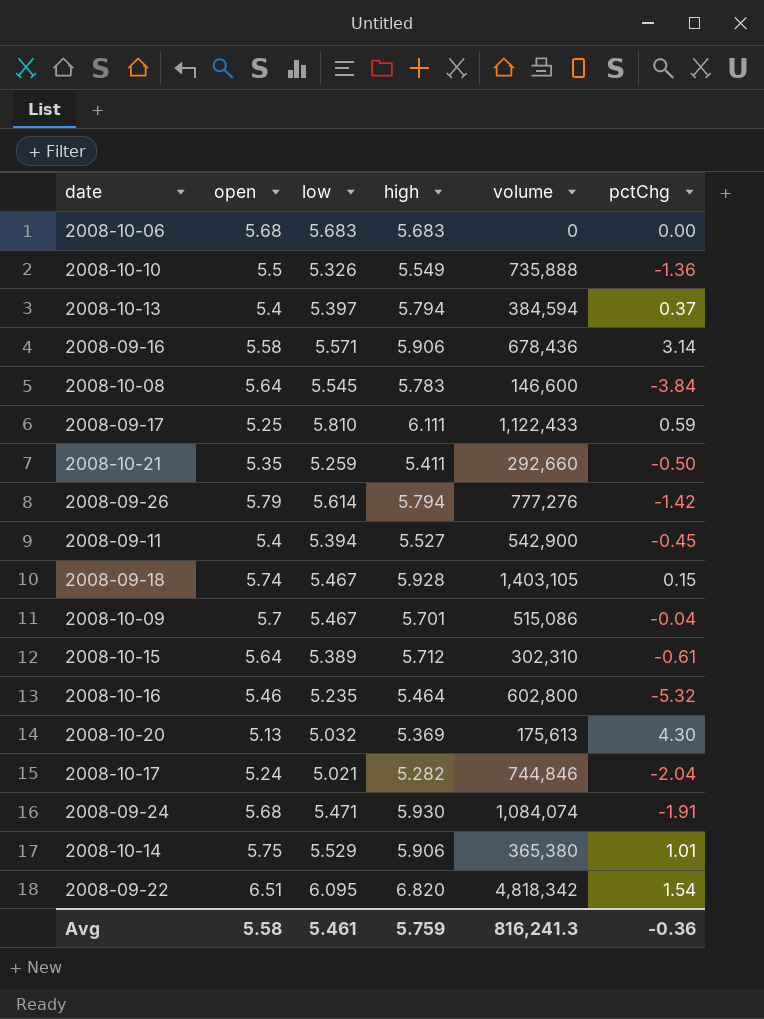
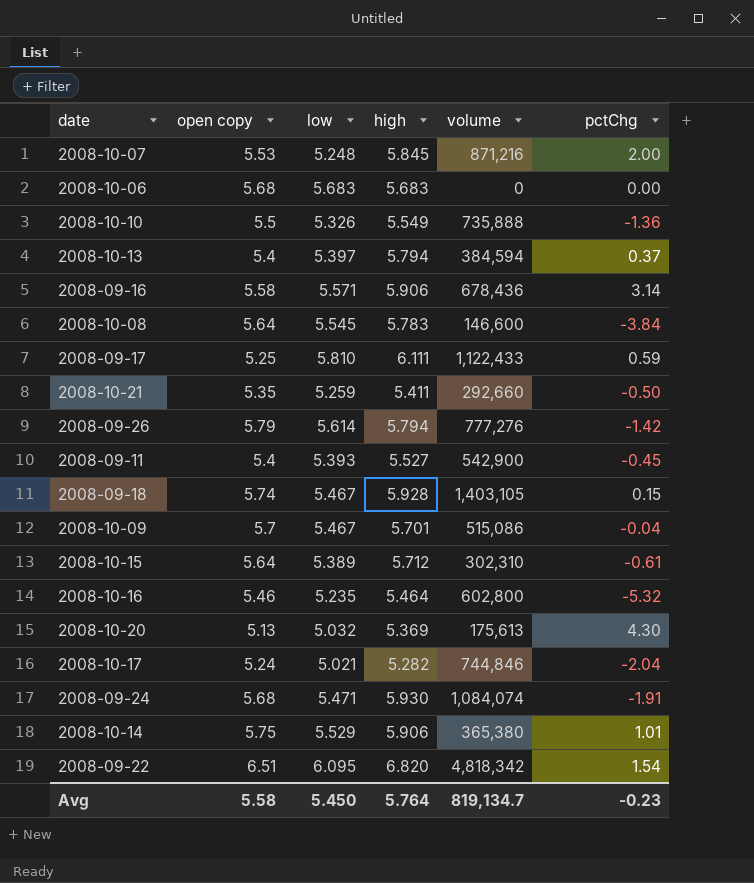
column name: open -> open copy
row 2008-10-07: none -> 5.53 | 5.248 | 5.845 | 871,216 | 2.00
2008-09-11 | low: 5.394 -> 5.393
Avg | low: 5.461 -> 5.450
Avg | high: 5.759 -> 5.764
Avg | volume: 816,241.3 -> 819,134.7
Avg | pctChg: -0.36 -> -0.23

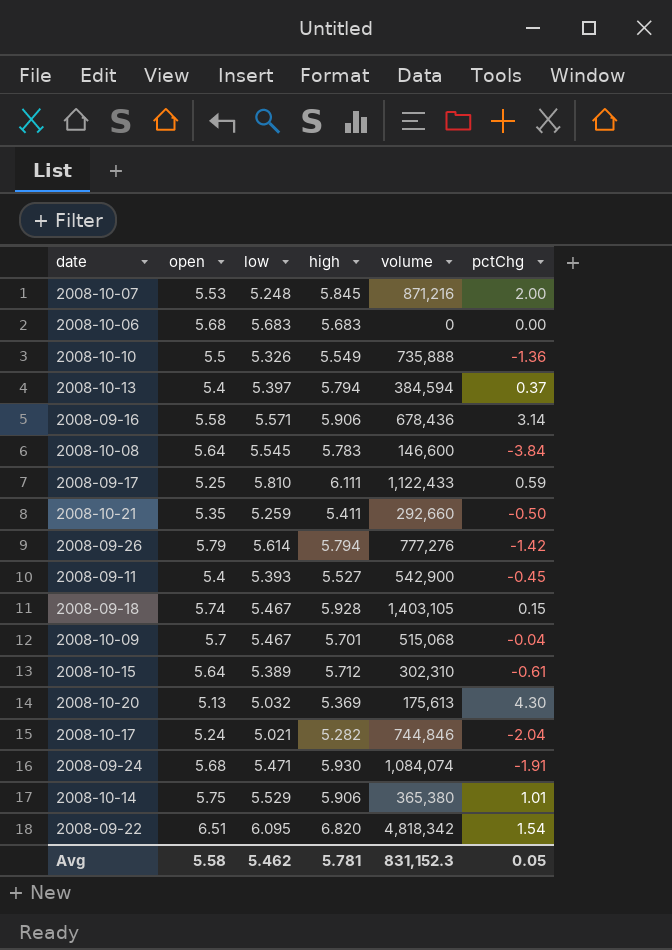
column name: open copy -> open
row 2008-10-16: 5.46 | 5.235 | 5.464 | 602,800 | -5.32 -> none
2008-10-09 | volume: 515,086 -> 515,068
Avg | low: 5.450 -> 5.462
Avg | high: 5.764 -> 5.781
Avg | volume: 819,134.7 -> 831,152.3
Avg | pctChg: -0.23 -> 0.05

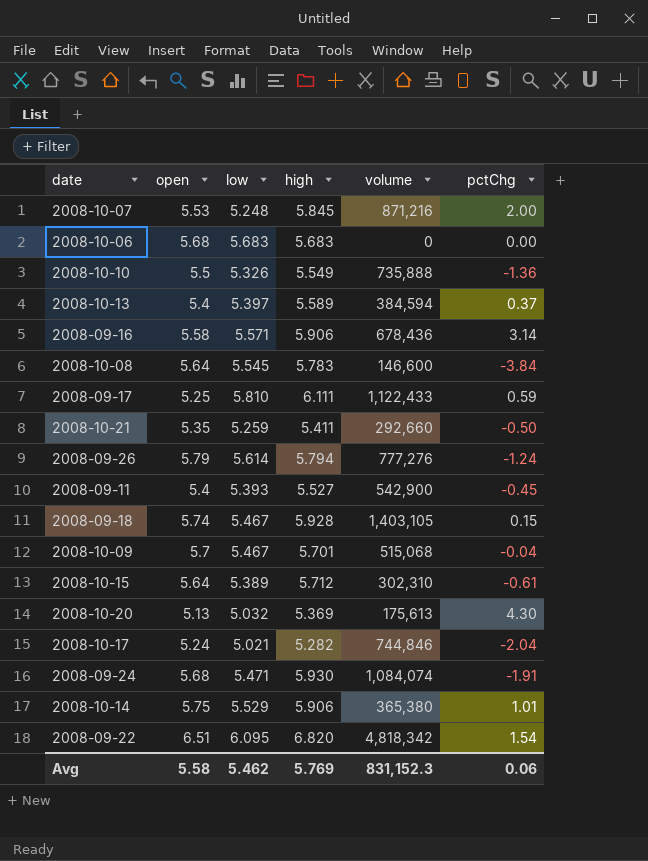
2008-10-13 | high: 5.794 -> 5.589
2008-09-26 | pctChg: -1.42 -> -1.24
Avg | high: 5.781 -> 5.769
Avg | pctChg: 0.05 -> 0.06

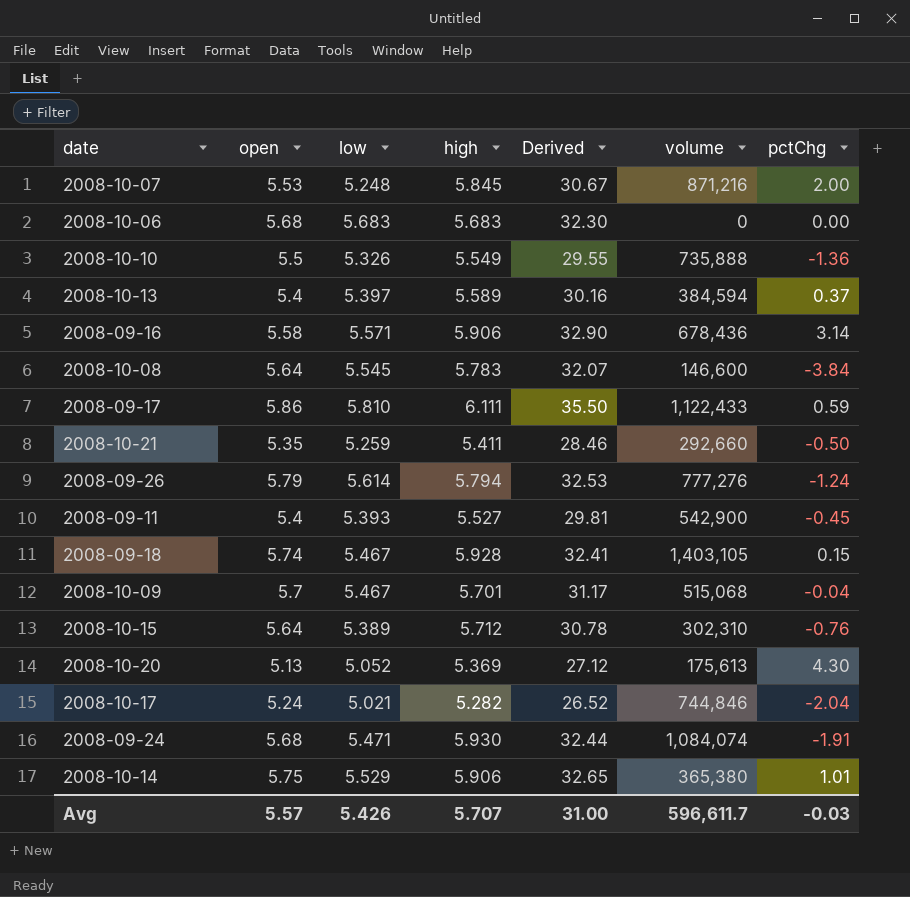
column Derived | formula: none -> [low] * [high]
row 2008-09-22: 6.51 | 6.095 | 6.820 | 4,818,342 | 1.54 -> none
2008-09-17 | open: 5.25 -> 5.86
2008-10-15 | pctChg: -0.61 -> -0.76
2008-10-20 | low: 5.032 -> 5.052
Avg | open: 5.58 -> 5.57
Avg | low: 5.462 -> 5.426
Avg | high: 5.769 -> 5.707
Avg | volume: 831,152.3 -> 596,611.7
Avg | pctChg: 0.06 -> -0.03

